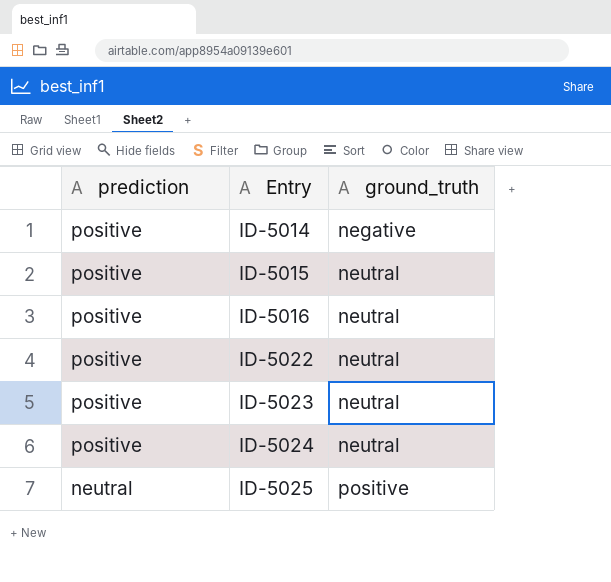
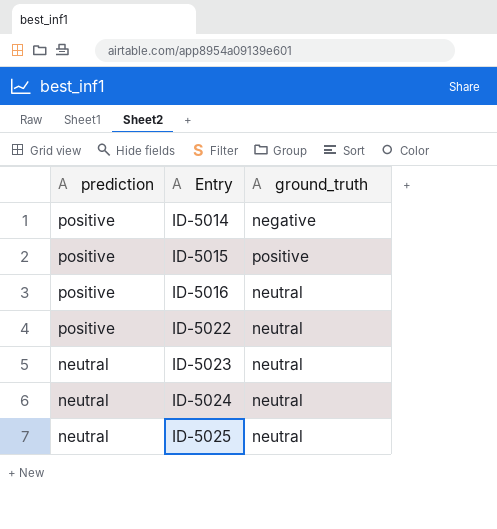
ID-5015 | ground_truth: neutral -> positive
ID-5023 | prediction: positive -> neutral
ID-5024 | prediction: positive -> neutral
ID-5025 | ground_truth: positive -> neutral

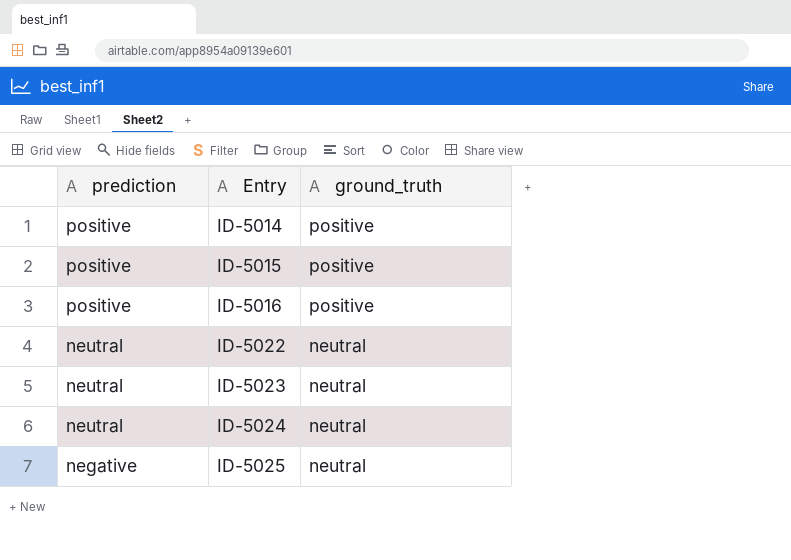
ID-5014 | ground_truth: negative -> positive
ID-5016 | ground_truth: neutral -> positive
ID-5022 | prediction: positive -> neutral
ID-5025 | prediction: neutral -> negative

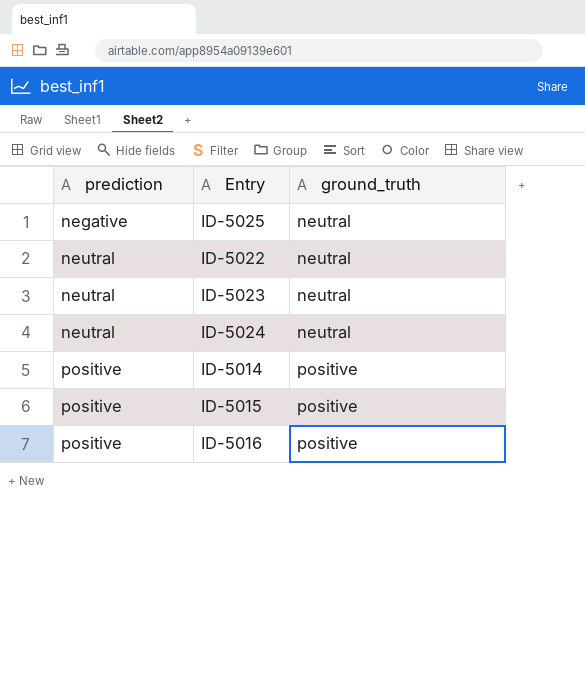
row order: prediction descending -> prediction ascending

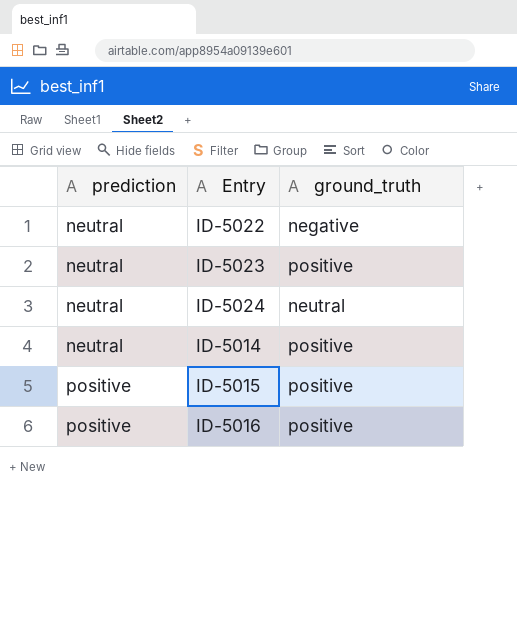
row ID-5025: negative | neutral -> none
ID-5022 | ground_truth: neutral -> negative
ID-5023 | ground_truth: neutral -> positive
ID-5014 | prediction: positive -> neutral

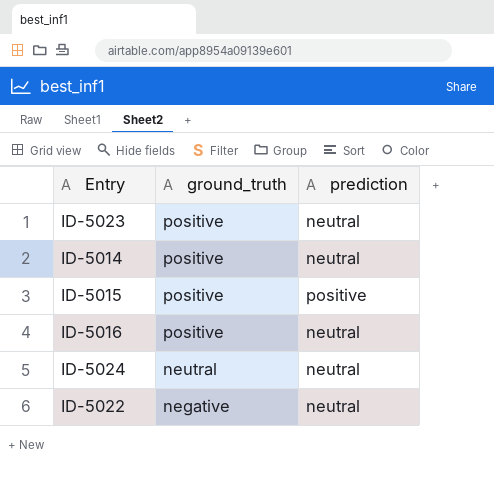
row order: prediction ascending -> ground_truth descending
column prediction | position: 1 -> 3
ID-5016 | prediction: positive -> neutral

